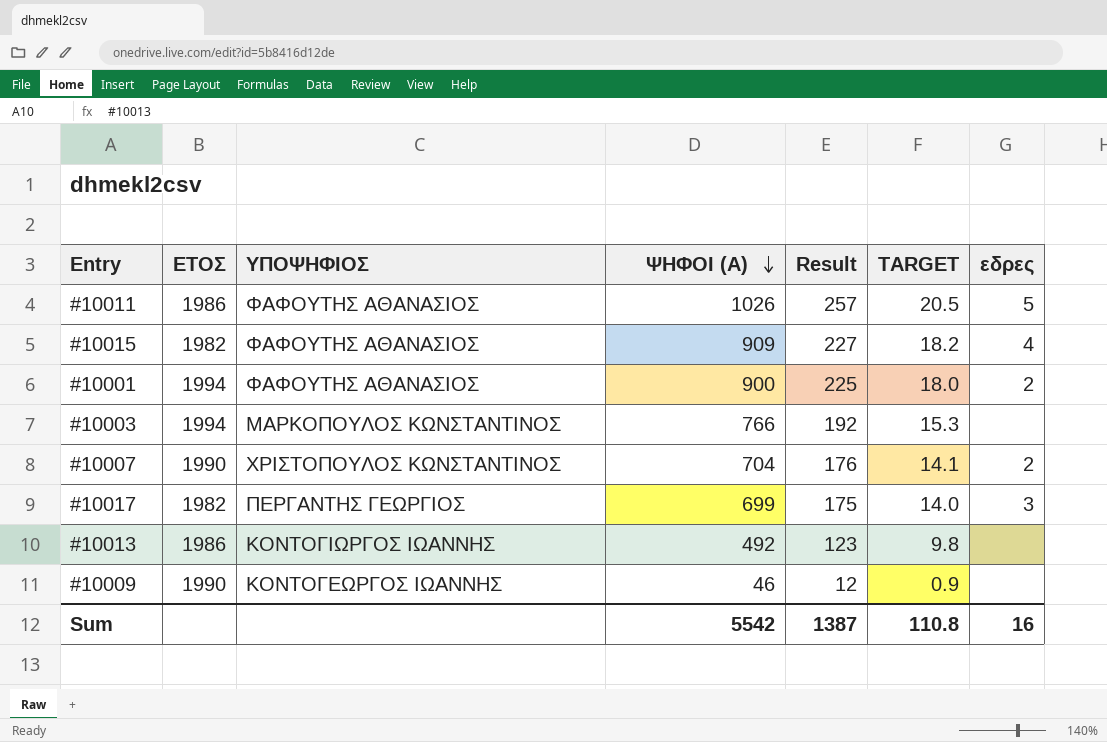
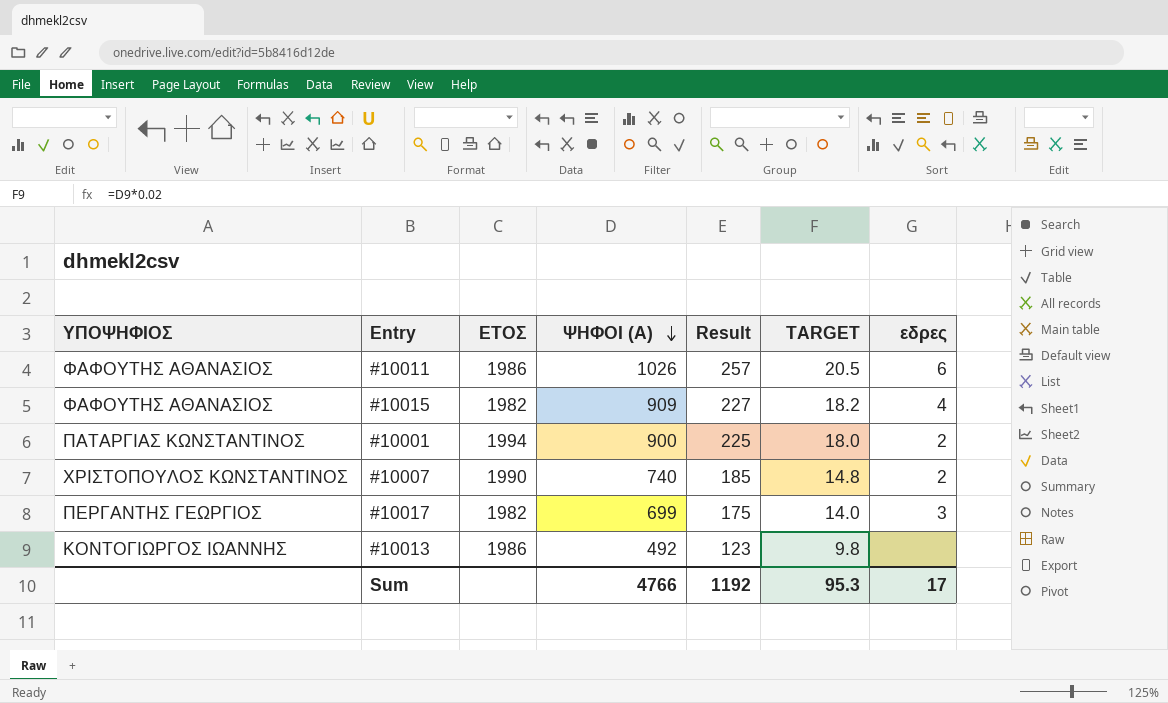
column ΥΠΟΨΗΦΙΟΣ | position: 3 -> 1
row #10003: 1994 | ΜΑΡΚΟΠΟΥΛΟΣ ΚΩΝΣΤΑΝΤΙΝΟΣ | 766 | 192 | 15.3 | none -> none
row #10009: 1990 | ΚΟΝΤΟΓΕΩΡΓΟΣ ΙΩΑΝΝΗΣ | 46 | 12 | 0.9 | none -> none
#10011 | εδρες: 5 -> 6
#10001 | ΥΠΟΨΗΦΙΟΣ: ΦΑΦΟΥΤΗΣ ΑΘΑΝΑΣΙΟΣ -> ΠΑΤΑΡΓΙΑΣ ΚΩΝΣΤΑΝΤΙΝΟΣ
#10007 | ΨΗΦΟΙ (Α): 704 -> 740
#10007 | Result: 176 -> 185
#10007 | TARGET: 14.1 -> 14.8
Sum | ΨΗΦΟΙ (Α): 5542 -> 4766
Sum | Result: 1387 -> 1192
Sum | TARGET: 110.8 -> 95.3
Sum | εδρες: 16 -> 17

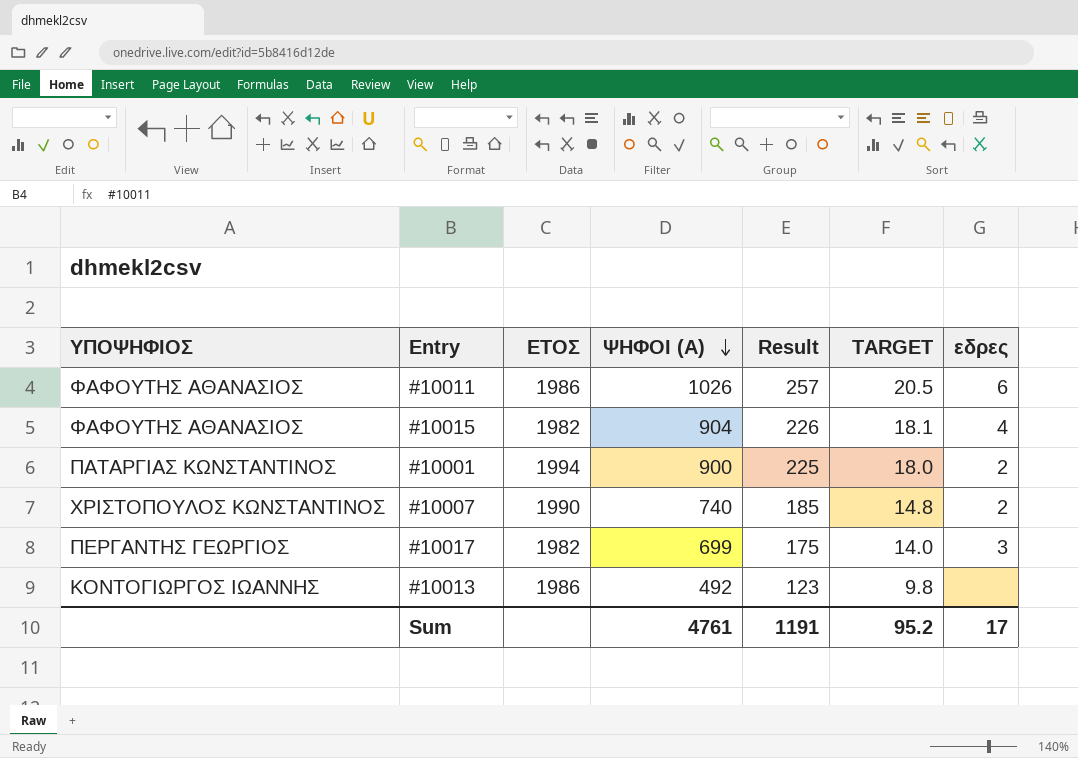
#10015 | ΨΗΦΟΙ (Α): 909 -> 904
#10015 | Result: 227 -> 226
#10015 | TARGET: 18.2 -> 18.1
Sum | ΨΗΦΟΙ (Α): 4766 -> 4761
Sum | Result: 1192 -> 1191
Sum | TARGET: 95.3 -> 95.2

